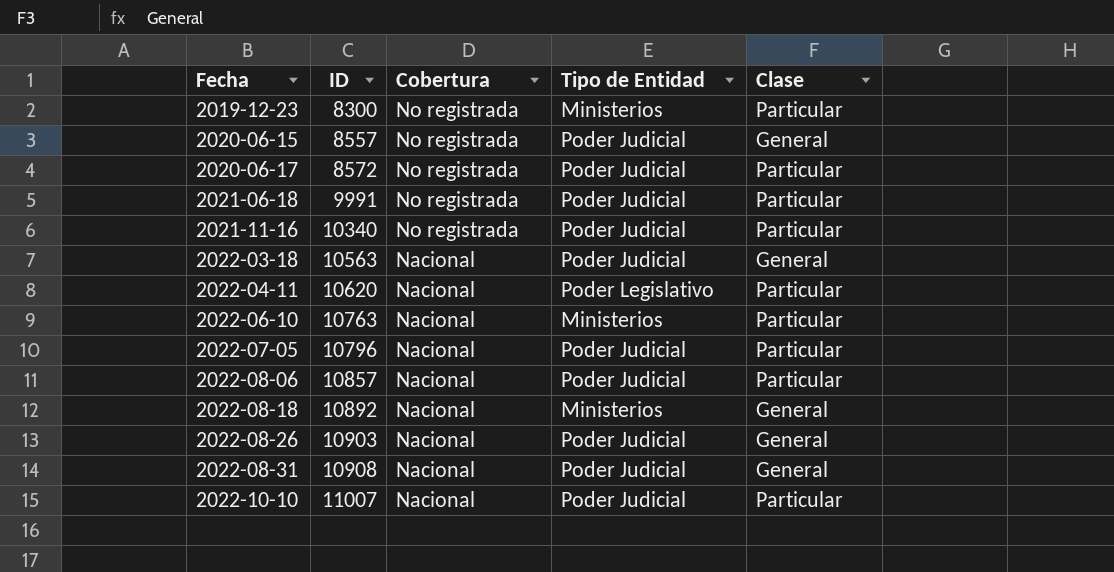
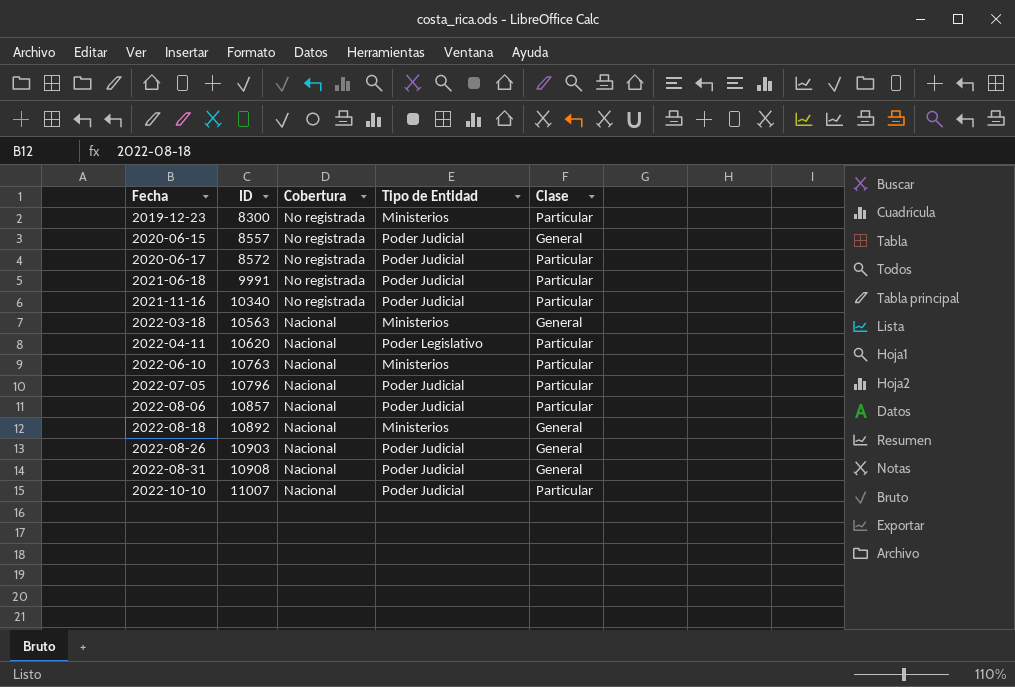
2022-03-18 | Tipo de Entidad: Poder Judicial -> Ministerios

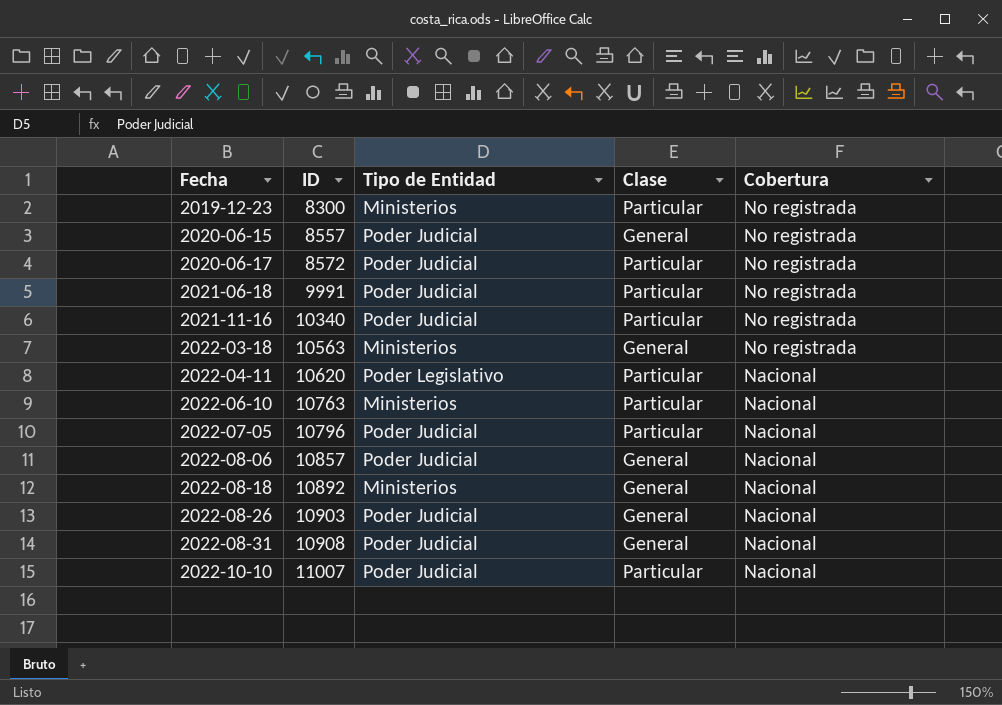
column Cobertura | position: 3 -> 5
2022-03-18 | Cobertura: Nacional -> No registrada
2022-08-06 | Clase: Particular -> General

